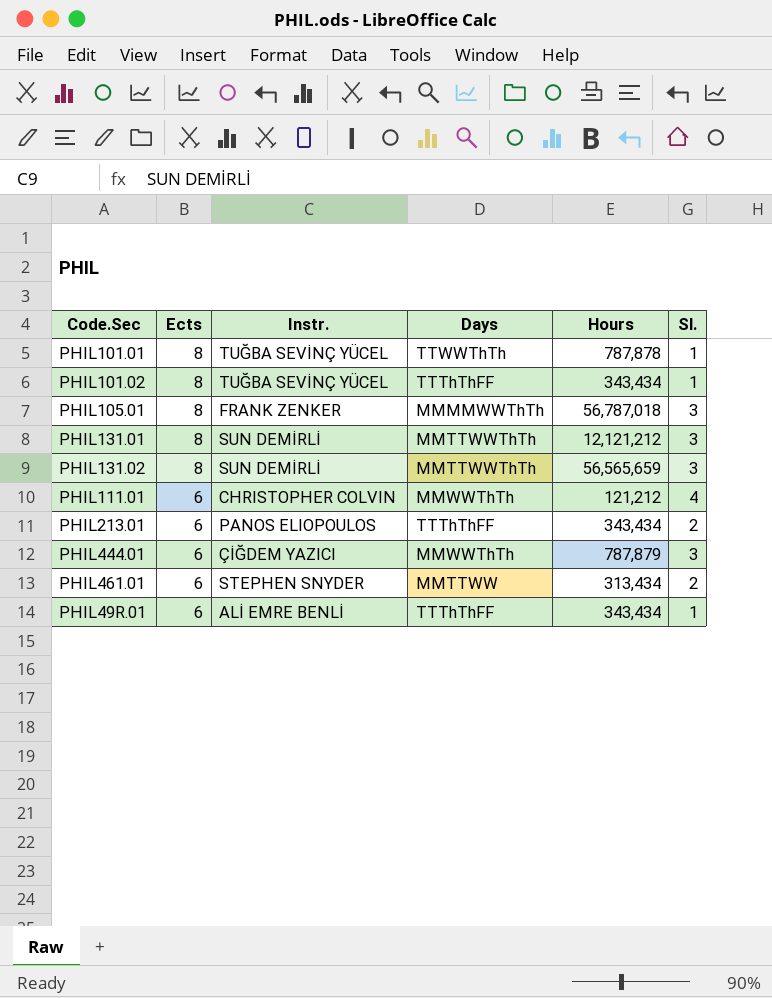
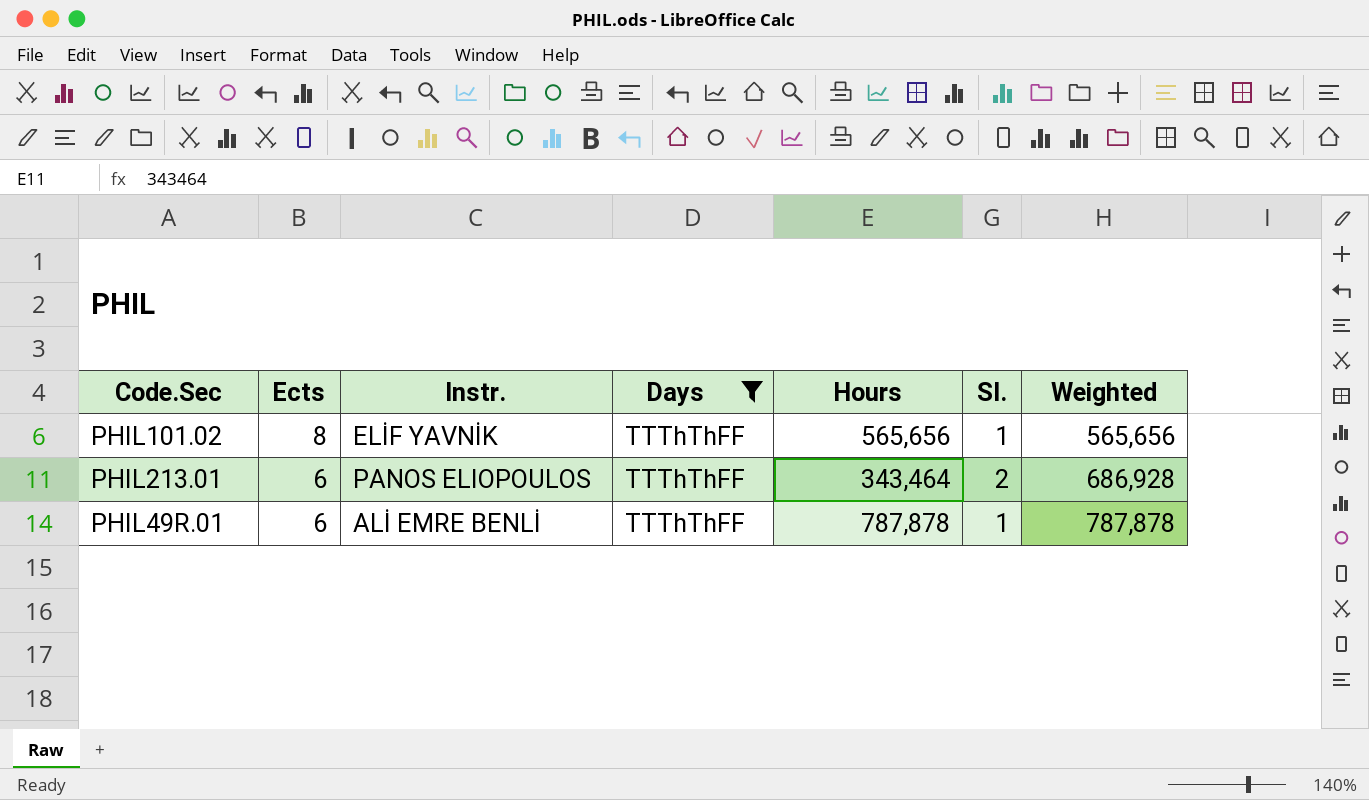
filter: none -> Days = TTThThFF
column Weighted | formula: none -> [Hours] * [Sl.]
PHIL101.02 | Instr.: TUĞBA SEVİNÇ YÜCEL -> ELİF YAVNİK
PHIL101.02 | Hours: 343,434 -> 565,656
PHIL213.01 | Hours: 343,434 -> 343,464
PHIL49R.01 | Hours: 343,434 -> 787,878

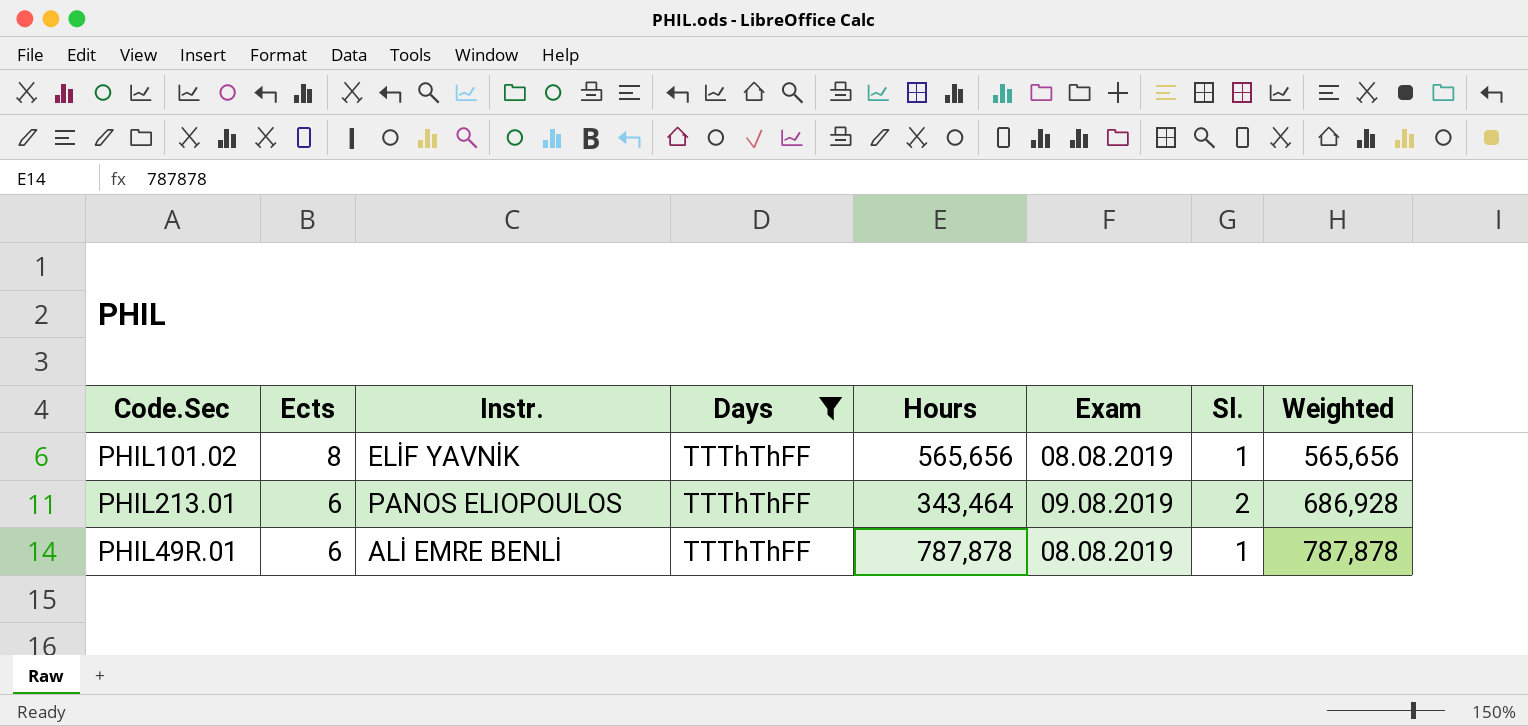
column Exam | position: none -> 6

